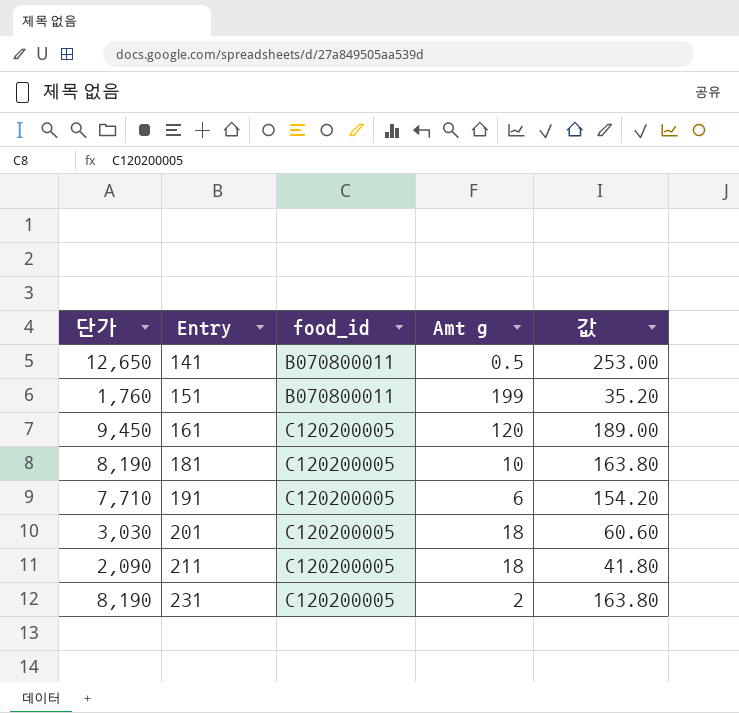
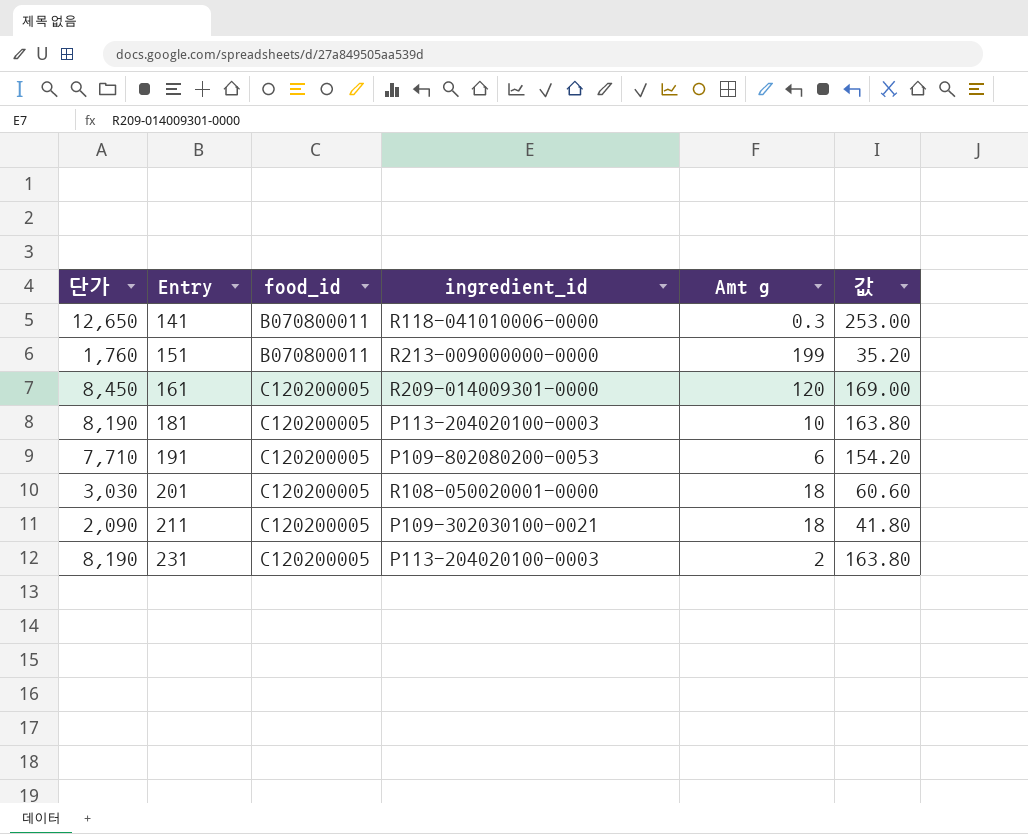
column ingredient_id | position: none -> 4
141 | Amt g: 0.5 -> 0.3
161 | 단가: 9,450 -> 8,450
161 | 값: 189.00 -> 169.00

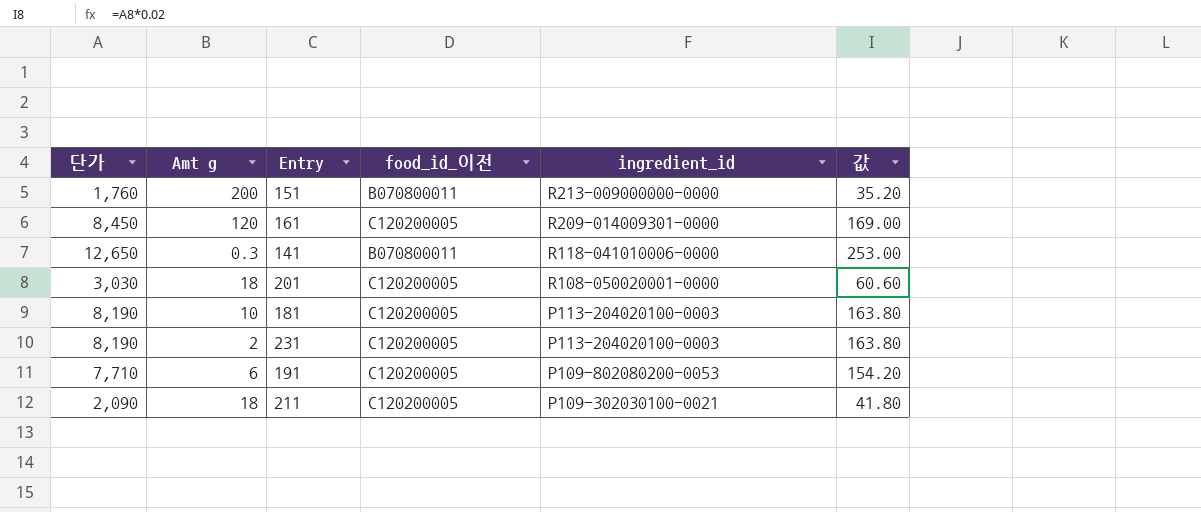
row order: Entry ascending -> ingredient_id descending
column Amt g | position: 5 -> 2
column name: food_id -> food_id_이전
151 | Amt g: 199 -> 200

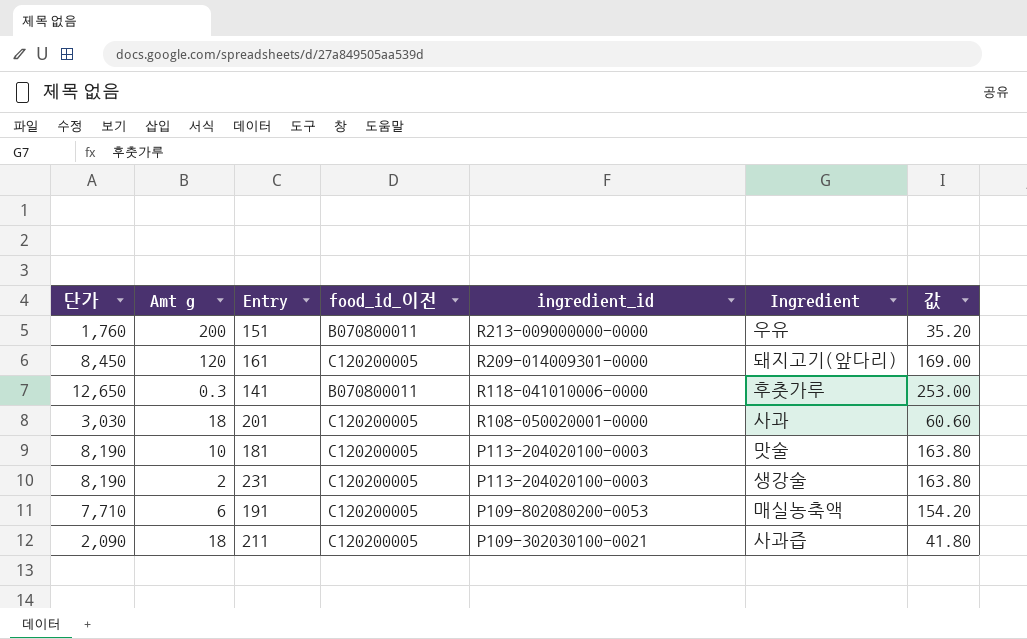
column Ingredient | position: none -> 6

